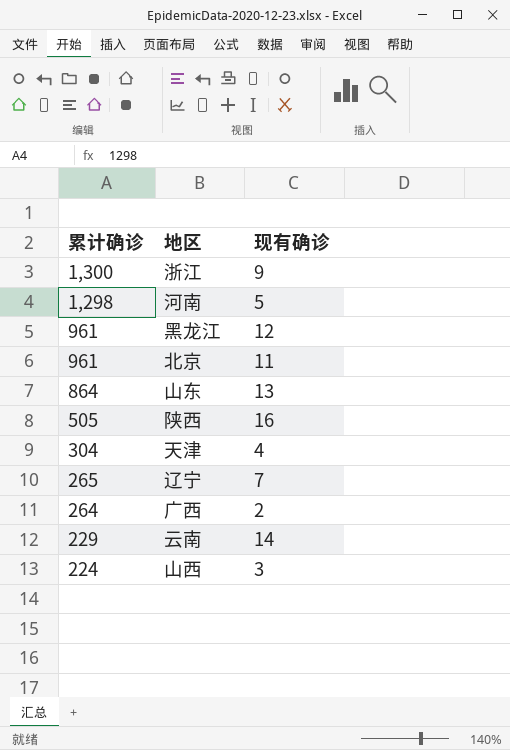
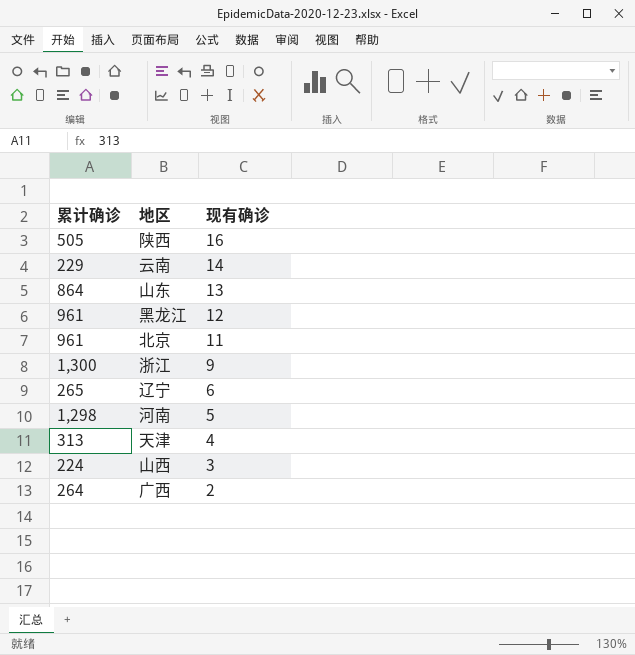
row order: 累计确诊 descending -> 现有确诊 descending
辽宁 | 现有确诊: 7 -> 6
天津 | 累计确诊: 304 -> 313

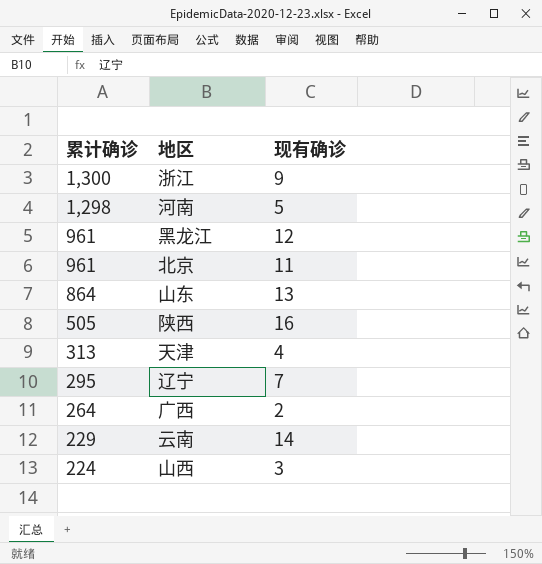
row order: 现有确诊 descending -> 累计确诊 descending
辽宁 | 累计确诊: 265 -> 295
辽宁 | 现有确诊: 6 -> 7

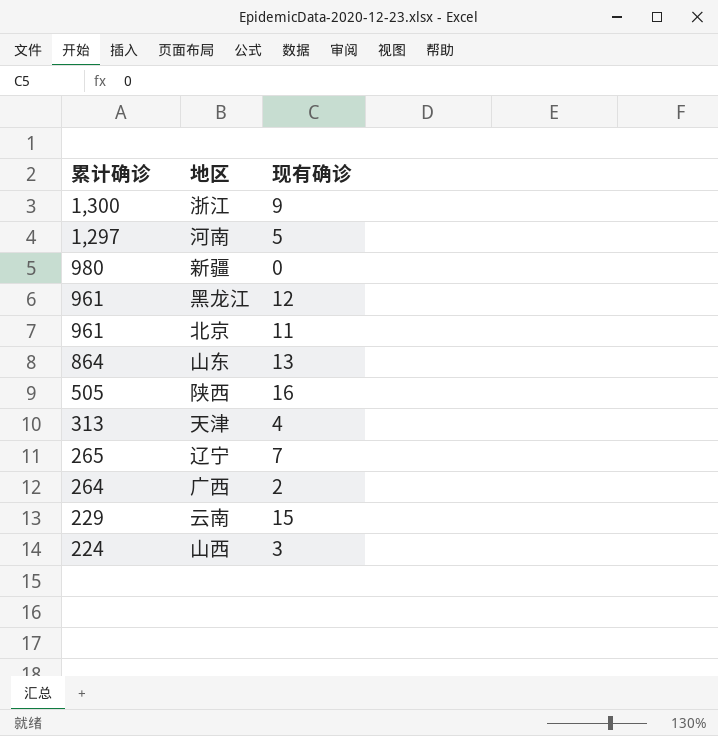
河南 | 累计确诊: 1,298 -> 1,297
row 新疆: none -> 980 | 0
辽宁 | 累计确诊: 295 -> 265
云南 | 现有确诊: 14 -> 15

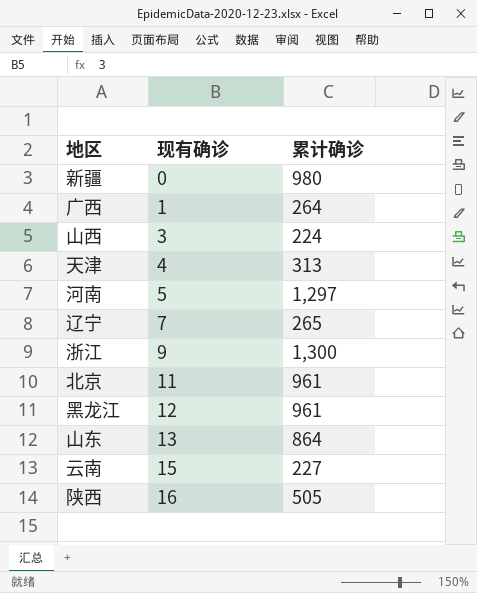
row order: 累计确诊 descending -> 现有确诊 ascending
column 累计确诊 | position: 1 -> 3
广西 | 现有确诊: 2 -> 1
云南 | 累计确诊: 229 -> 227

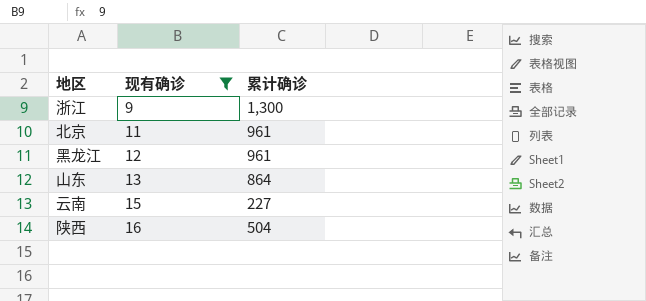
filter: none -> 现有确诊 >= 9
陕西 | 累计确诊: 505 -> 504

